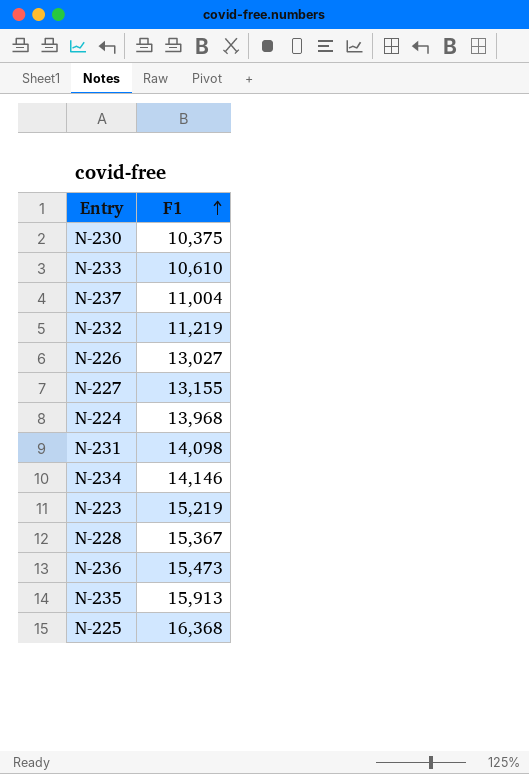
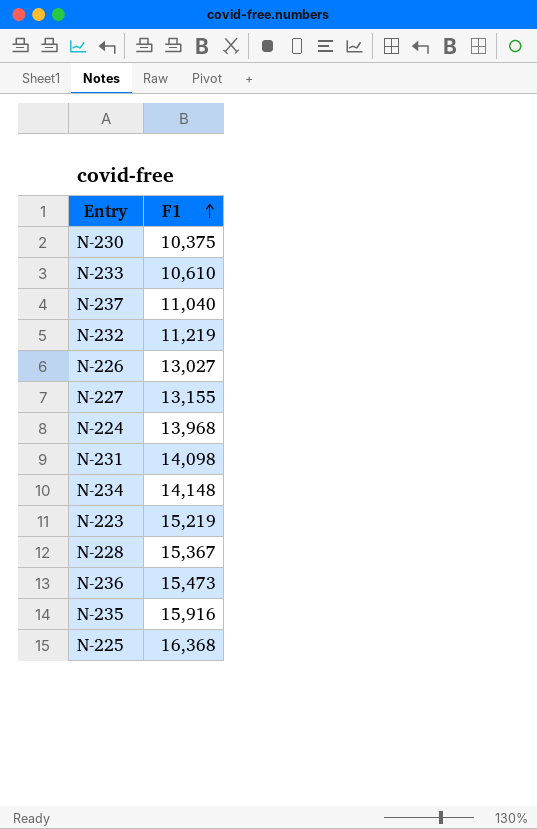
N-237 | F1: 11,004 -> 11,040
N-234 | F1: 14,146 -> 14,148
N-235 | F1: 15,913 -> 15,916

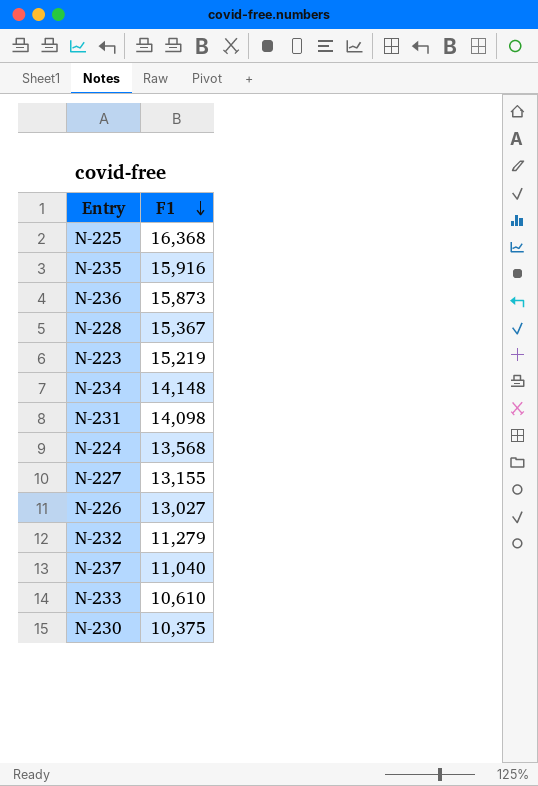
row order: F1 ascending -> F1 descending
N-236 | F1: 15,473 -> 15,873
N-224 | F1: 13,968 -> 13,568
N-232 | F1: 11,219 -> 11,279

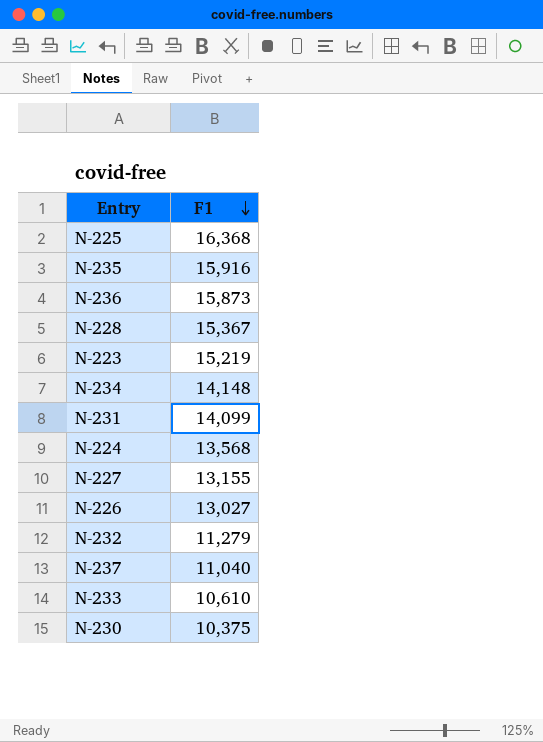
N-231 | F1: 14,098 -> 14,099

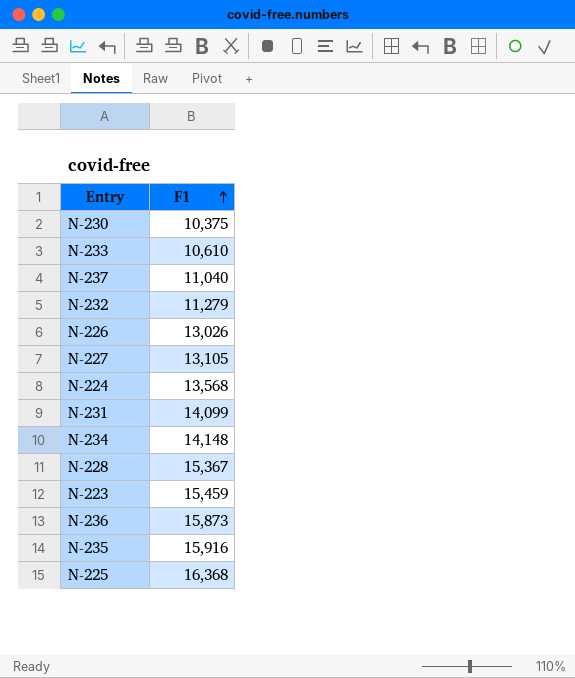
row order: F1 descending -> F1 ascending
N-226 | F1: 13,027 -> 13,026
N-227 | F1: 13,155 -> 13,105
N-223 | F1: 15,219 -> 15,459

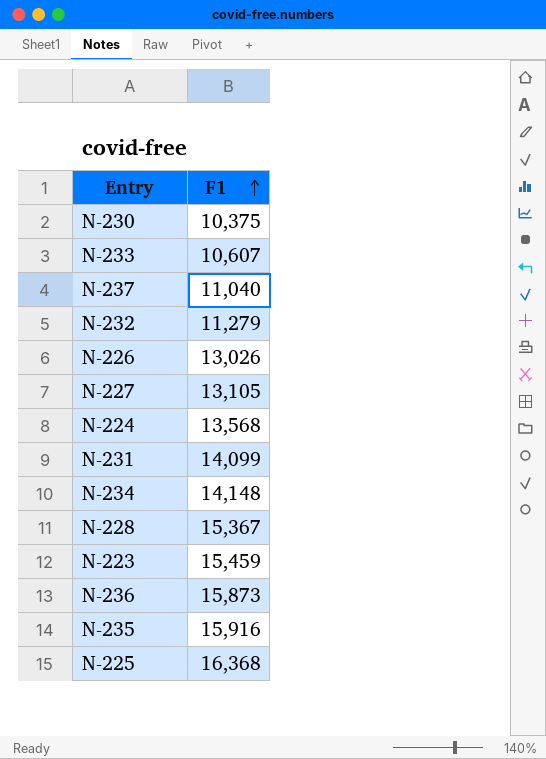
N-233 | F1: 10,610 -> 10,607

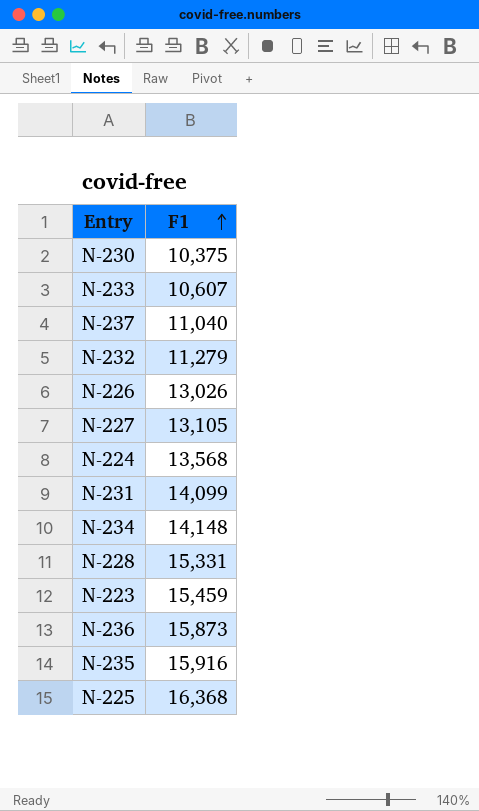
N-228 | F1: 15,367 -> 15,331

